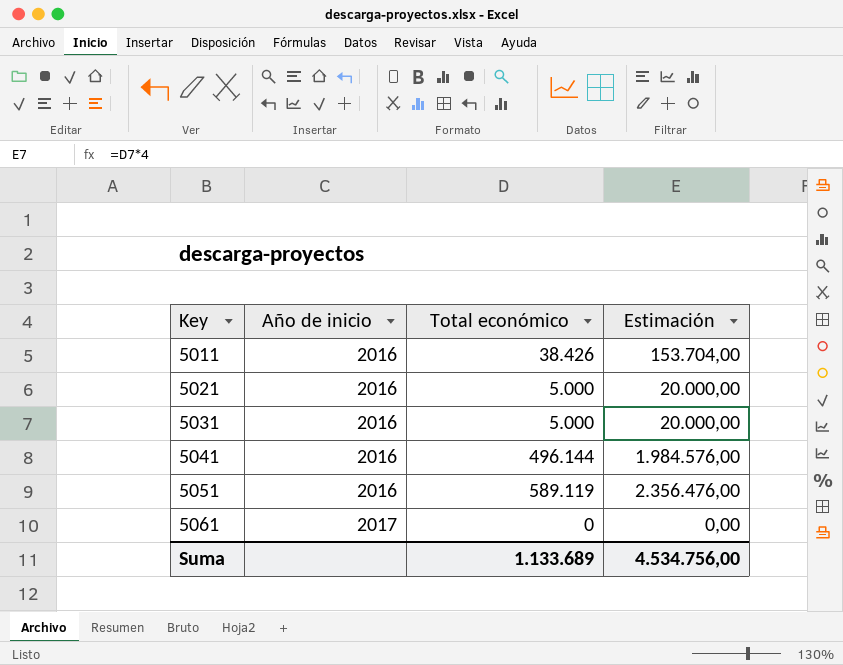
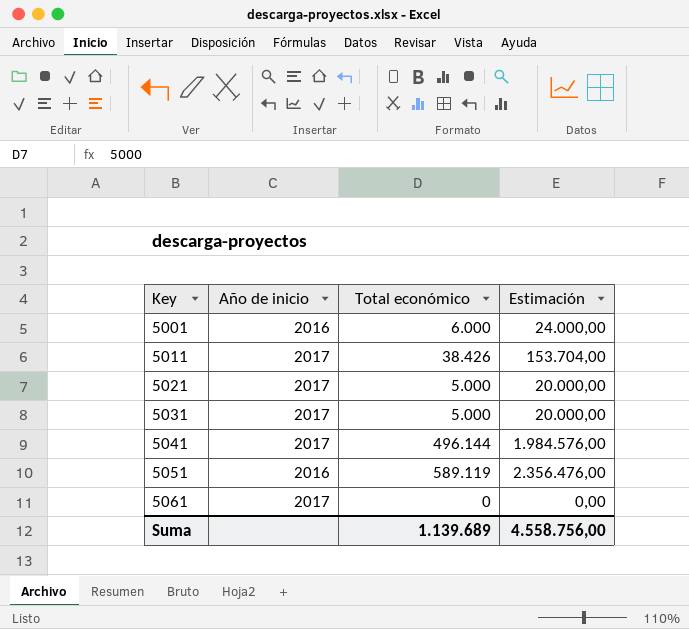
row 5001: none -> 2016 | 6.000 | 24.000,00
5011 | Año de inicio: 2016 -> 2017
5021 | Año de inicio: 2016 -> 2017
5031 | Año de inicio: 2016 -> 2017
5041 | Año de inicio: 2016 -> 2017
Suma | Total económico: 1.133.689 -> 1.139.689
Suma | Estimación: 4.534.756,00 -> 4.558.756,00

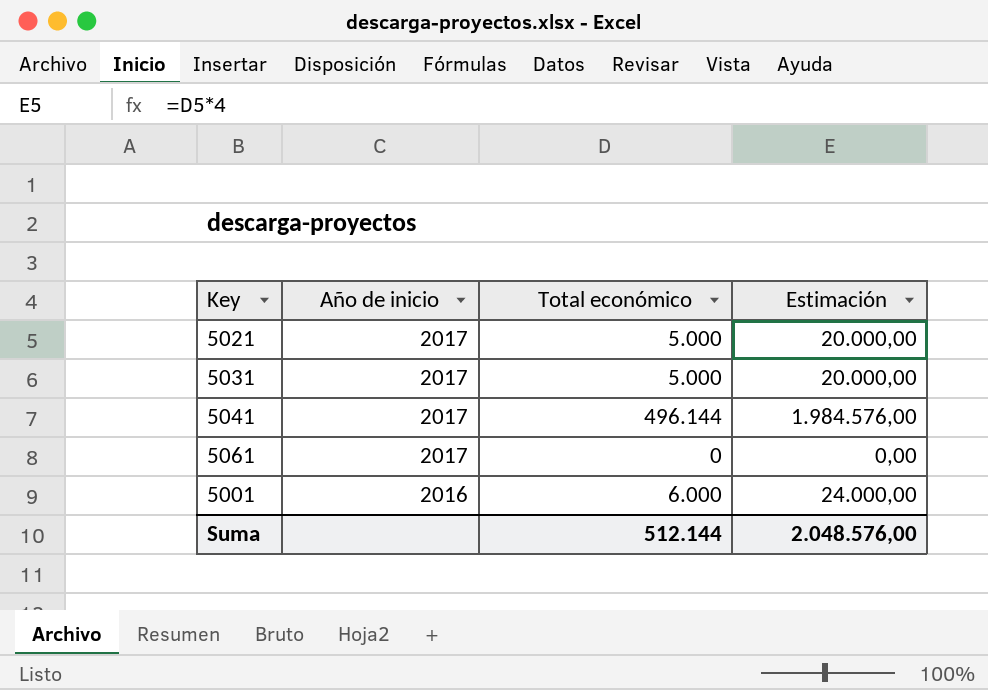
row order: Key ascending -> Año de inicio descending
row 5011: 2017 | 38.426 | 153.704,00 -> none
row 5051: 2016 | 589.119 | 2.356.476,00 -> none
Suma | Total económico: 1.139.689 -> 512.144
Suma | Estimación: 4.558.756,00 -> 2.048.576,00

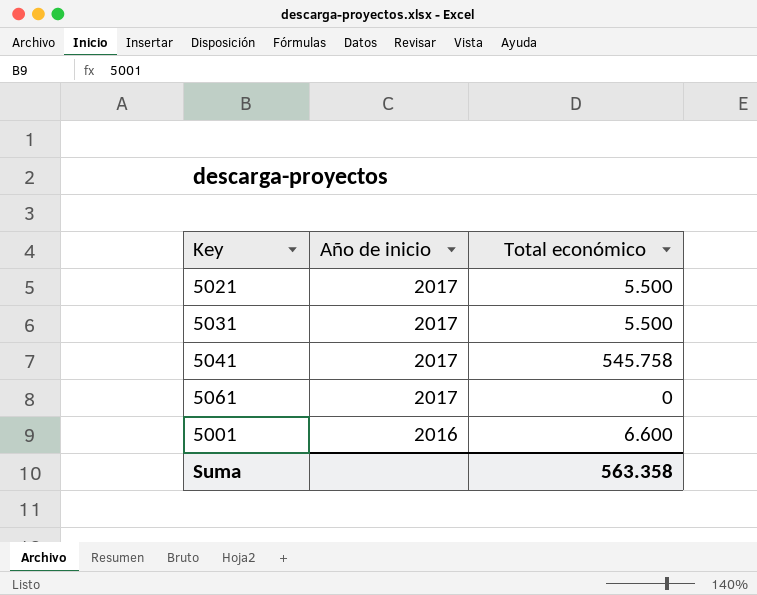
column Estimación | formula: [Total económico] * 4 -> none
5021 | Total económico: 5.000 -> 5.500
5031 | Total económico: 5.000 -> 5.500
5041 | Total económico: 496.144 -> 545.758
5001 | Total económico: 6.000 -> 6.600
Suma | Total económico: 512.144 -> 563.358

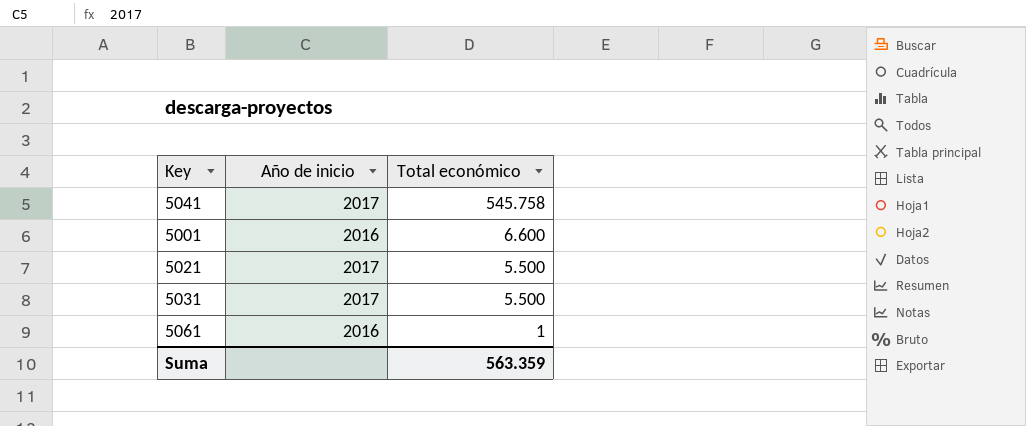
row order: Año de inicio descending -> Total económico descending
5061 | Año de inicio: 2017 -> 2016
5061 | Total económico: 0 -> 1
Suma | Total económico: 563.358 -> 563.359

